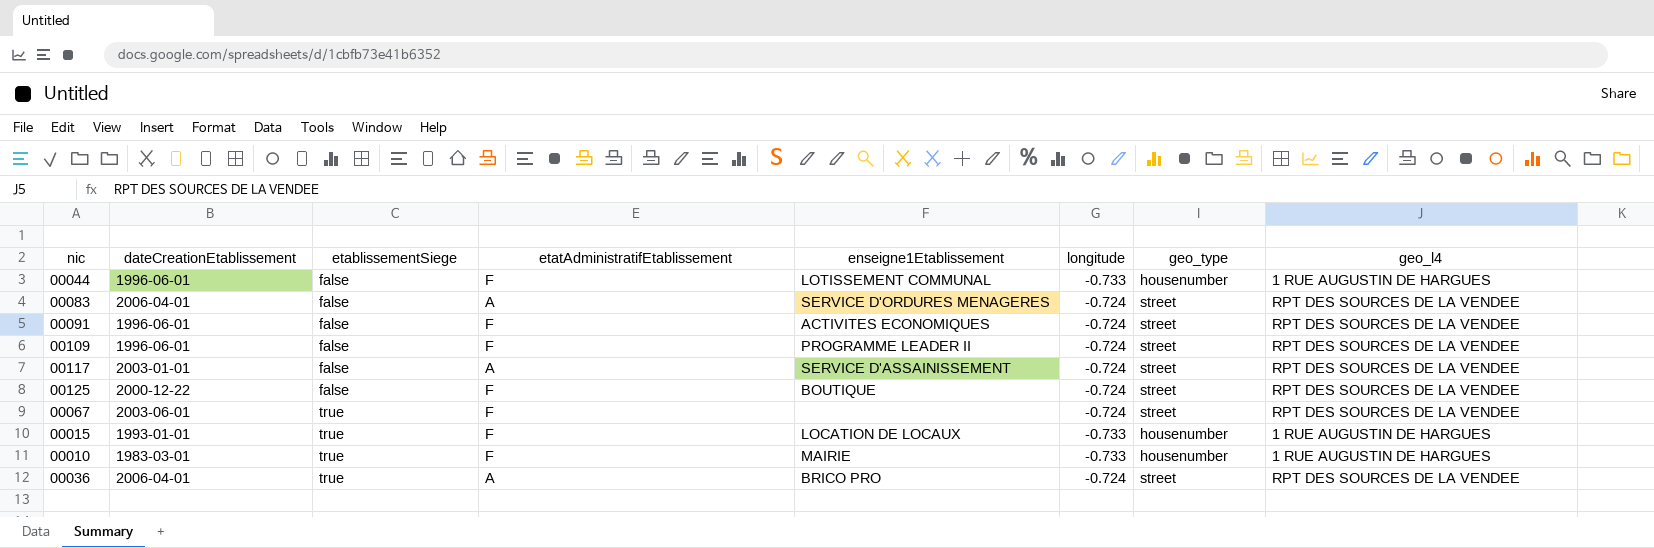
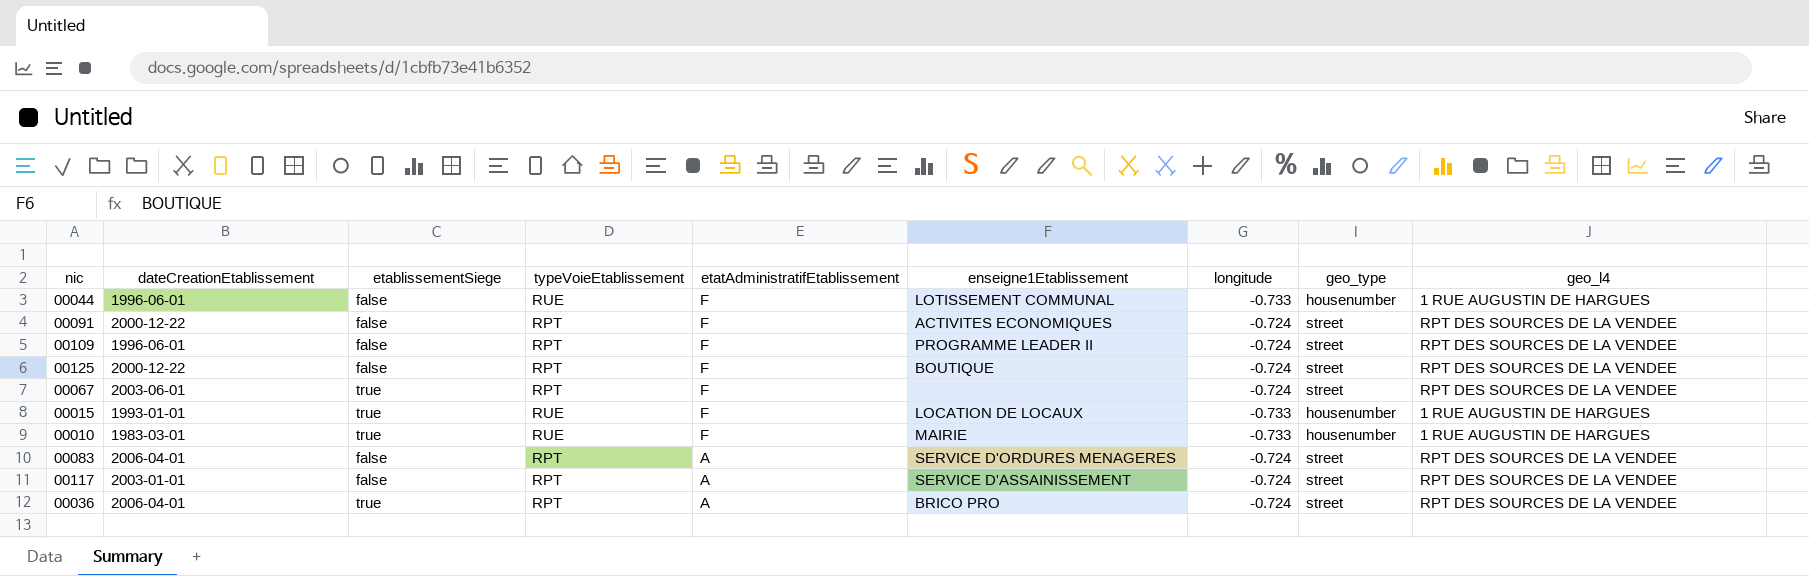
row order: etablissementSiege ascending -> etatAdministratifEtablissement descending
column typeVoieEtablissement | position: none -> 4
00091 | dateCreationEtablissement: 1996-06-01 -> 2000-12-22

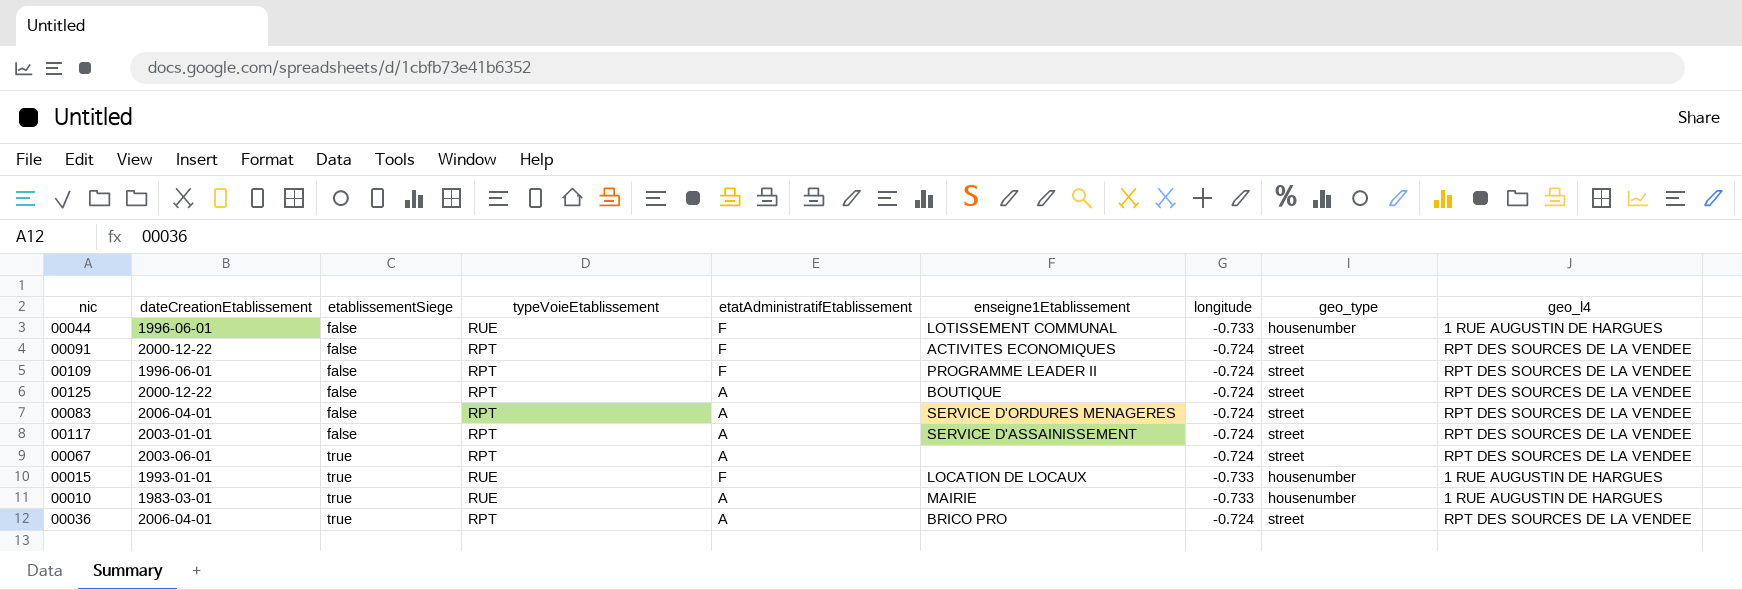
row order: etatAdministratifEtablissement descending -> etablissementSiege ascending
00125 | etatAdministratifEtablissement: F -> A
00067 | etatAdministratifEtablissement: F -> A
00010 | etatAdministratifEtablissement: F -> A

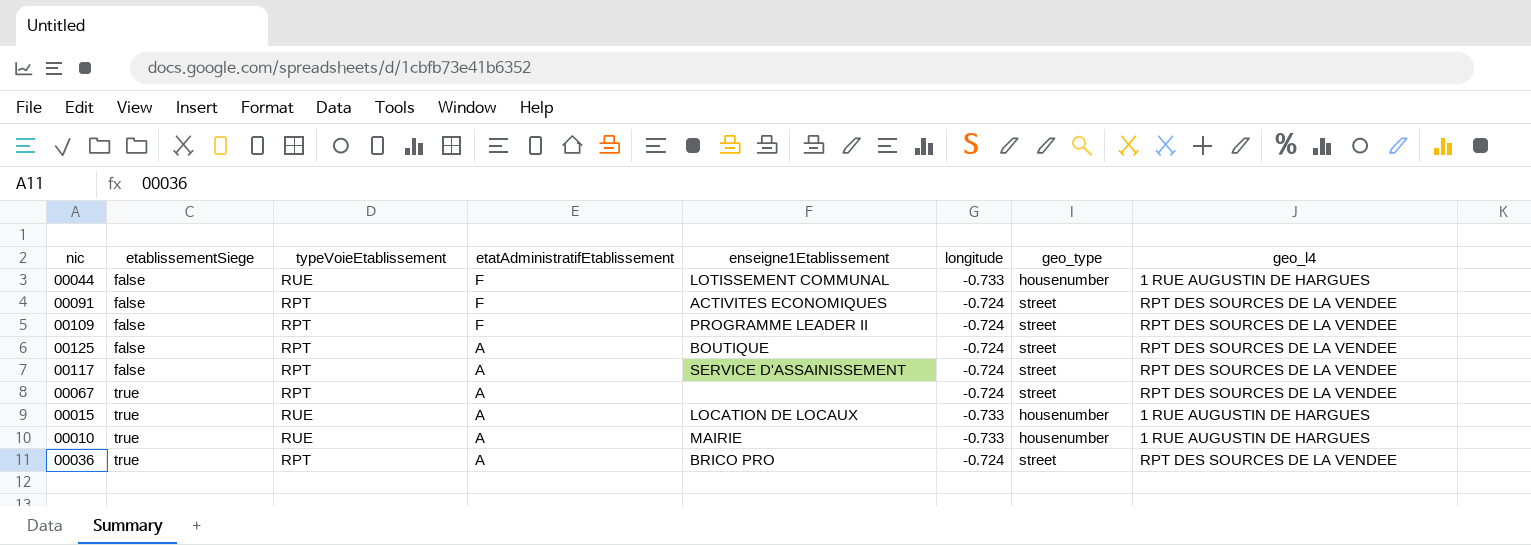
column dateCreationEtablissement | position: 2 -> none
row 00083: 2006-04-01 | false | RPT | A | SERVICE D'ORDURES MENAGERES | -0.724 | street | RPT DES SOURCES DE LA VENDEE -> none
00015 | etatAdministratifEtablissement: F -> A

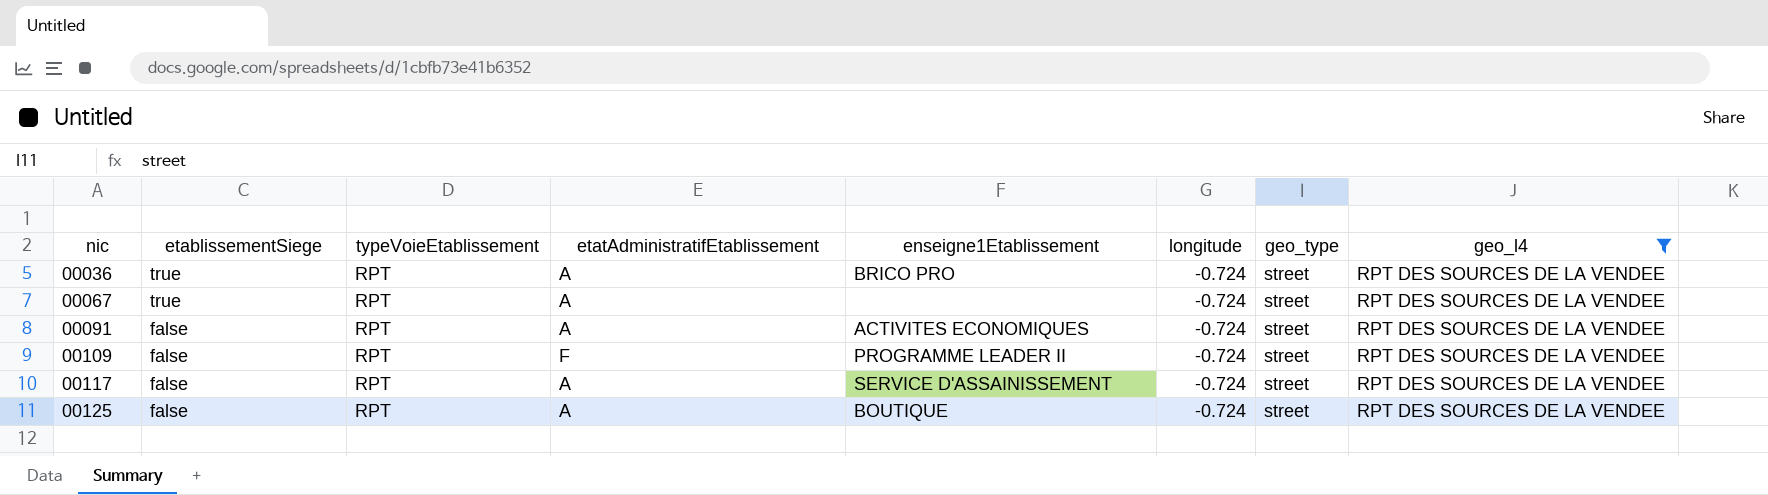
filter: none -> geo_l4 = RPT DES SOURCES DE LA VENDEE
row order: etablissementSiege ascending -> nic ascending
00091 | etatAdministratifEtablissement: F -> A

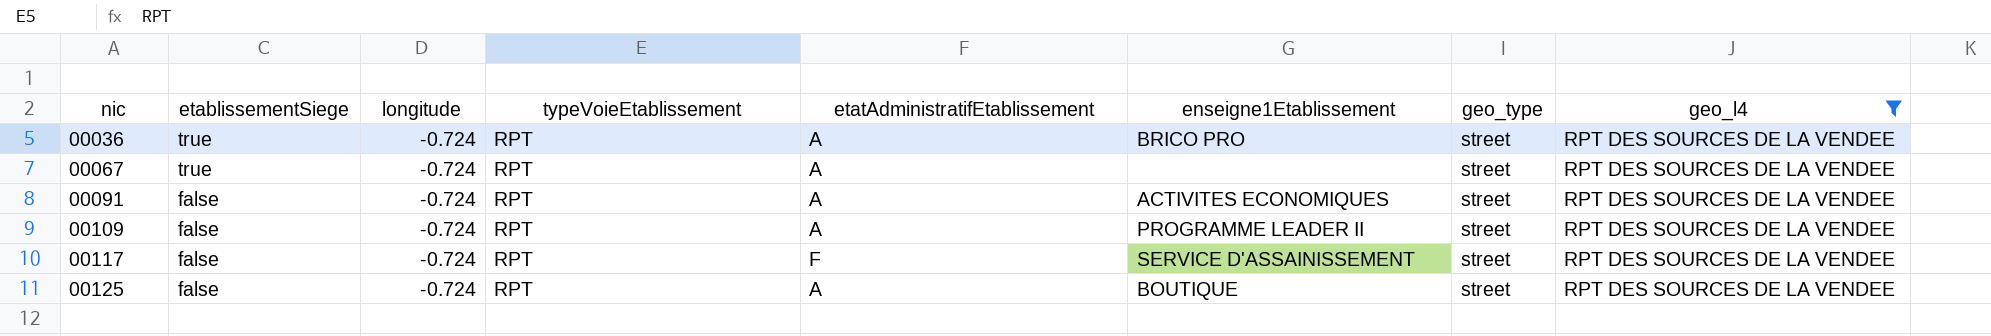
column longitude | position: 6 -> 3
00109 | etatAdministratifEtablissement: F -> A
00117 | etatAdministratifEtablissement: A -> F

